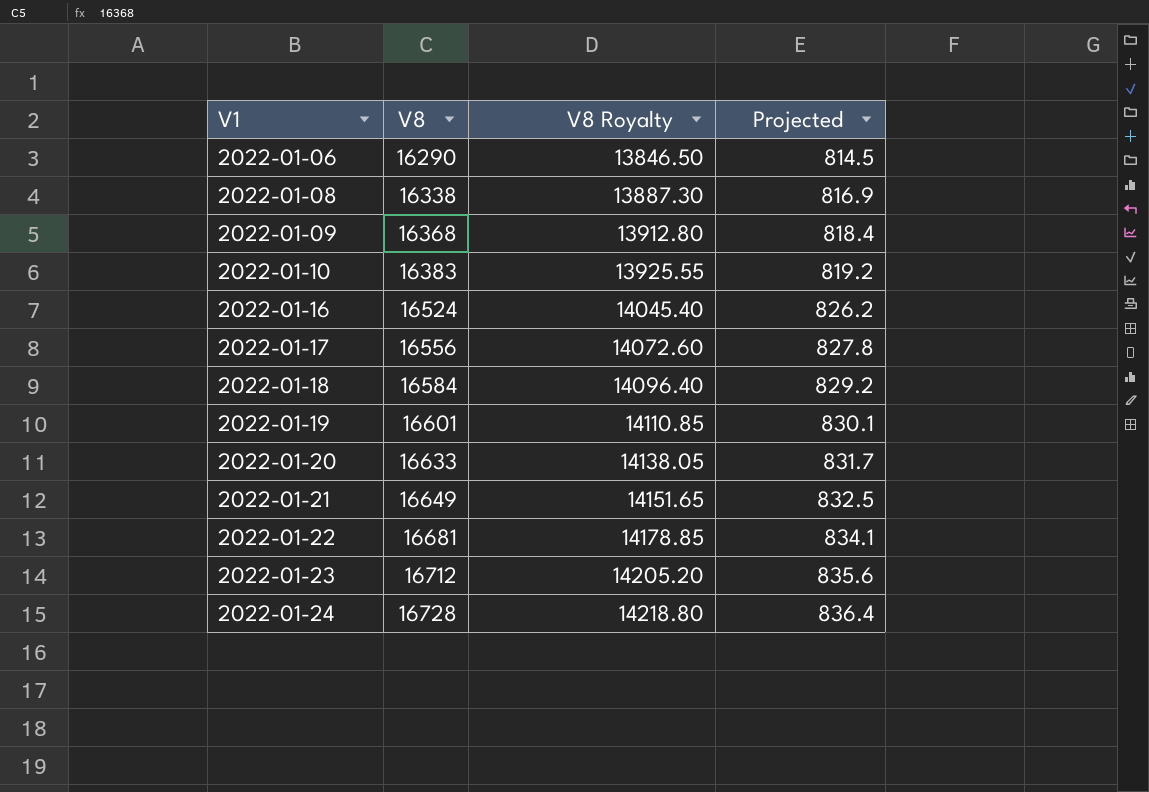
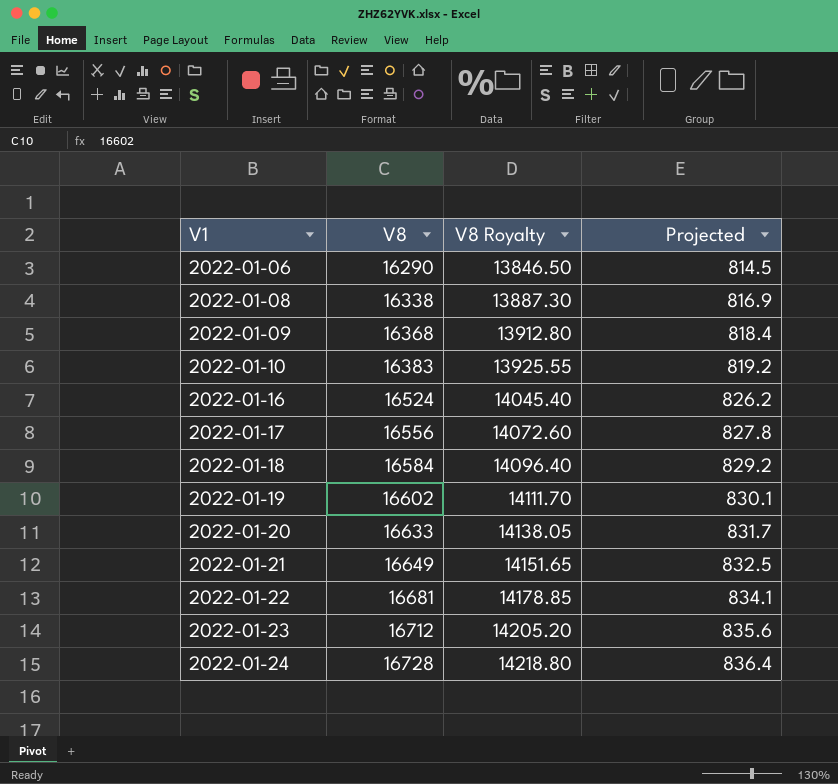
2022-01-19 | V8: 16601 -> 16602
2022-01-19 | V8 Royalty: 14110.85 -> 14111.70

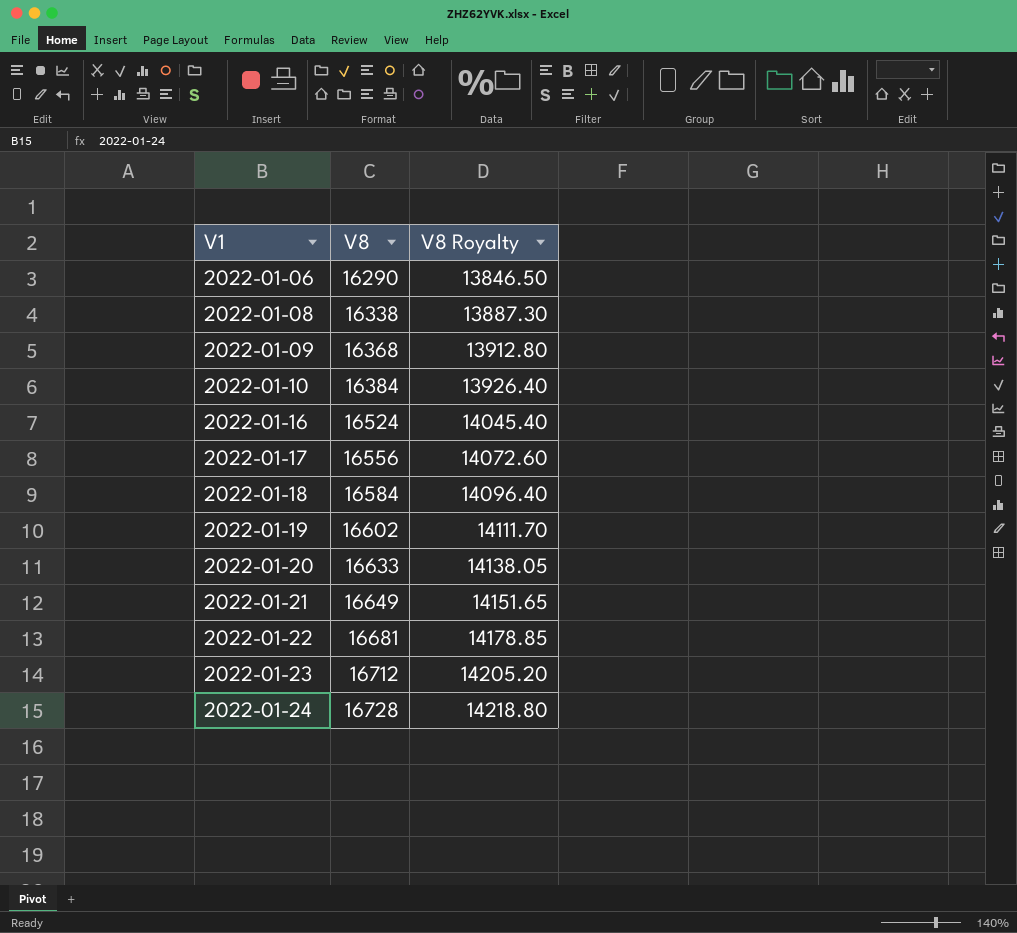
column Projected | formula: [V8] * 0.05 -> none
2022-01-10 | V8: 16383 -> 16384
2022-01-10 | V8 Royalty: 13925.55 -> 13926.40

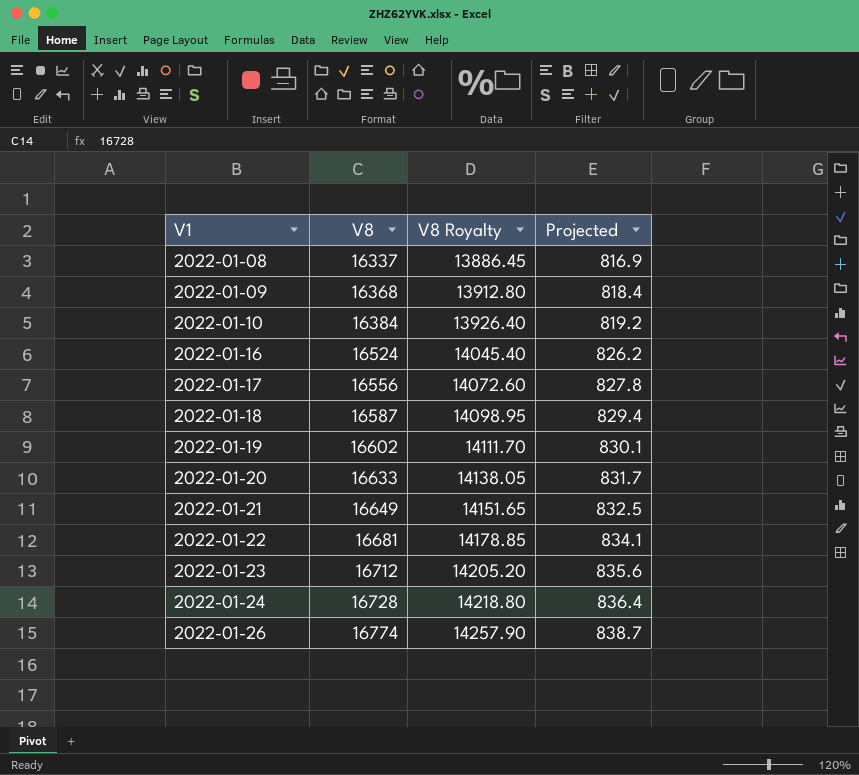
column Projected | formula: none -> [V8] * 0.05
row 2022-01-06: 16290 | 13846.50 -> none
2022-01-08 | V8: 16338 -> 16337
2022-01-08 | V8 Royalty: 13887.30 -> 13886.45
2022-01-18 | V8: 16584 -> 16587
2022-01-18 | V8 Royalty: 14096.40 -> 14098.95
row 2022-01-26: none -> 16774 | 14257.90 | 838.7

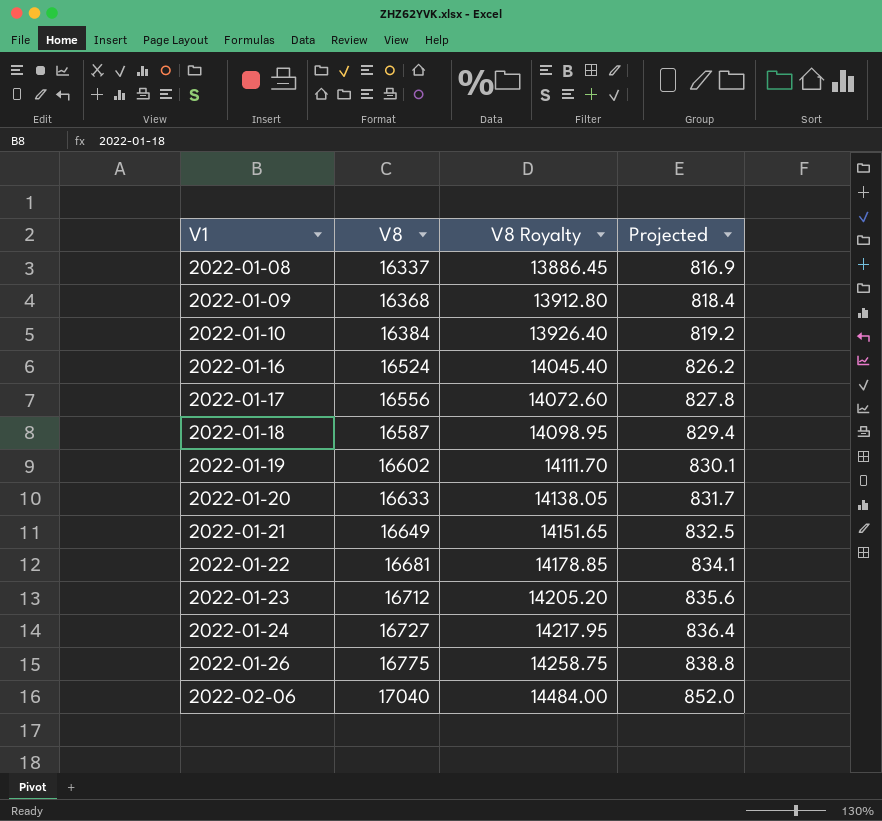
2022-01-24 | V8: 16728 -> 16727
2022-01-24 | V8 Royalty: 14218.80 -> 14217.95
2022-01-26 | V8: 16774 -> 16775
2022-01-26 | V8 Royalty: 14257.90 -> 14258.75
2022-01-26 | Projected: 838.7 -> 838.8
row 2022-02-06: none -> 17040 | 14484.00 | 852.0

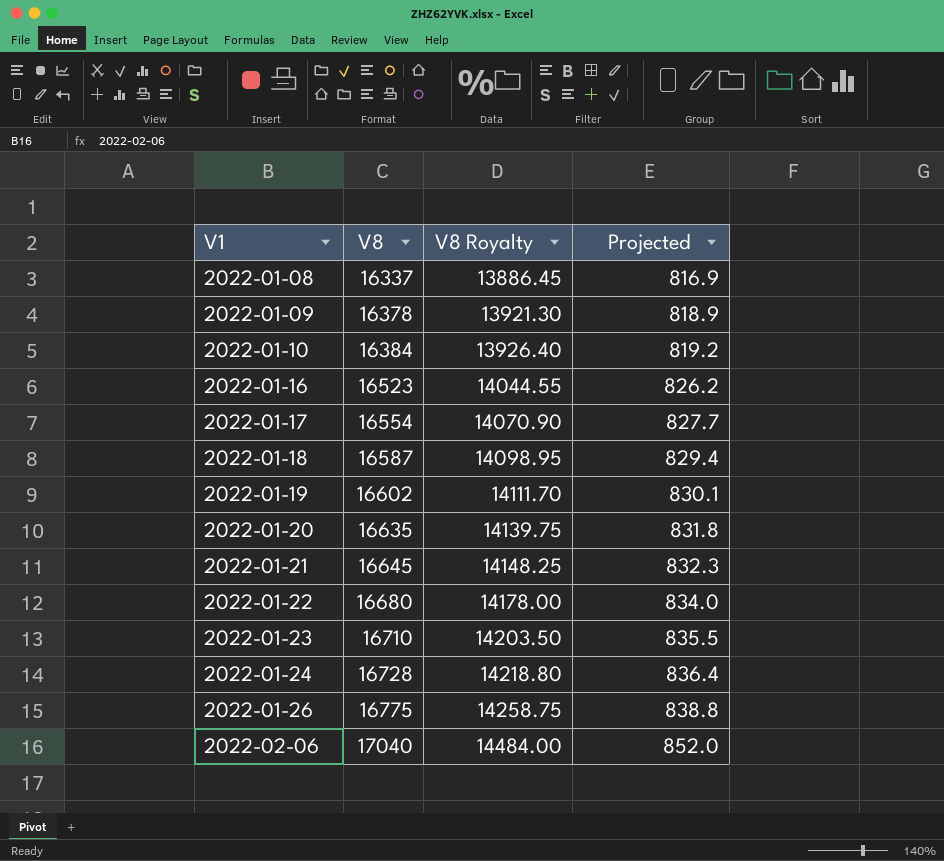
2022-01-09 | V8: 16368 -> 16378
2022-01-09 | V8 Royalty: 13912.80 -> 13921.30
2022-01-09 | Projected: 818.4 -> 818.9
2022-01-16 | V8: 16524 -> 16523
2022-01-16 | V8 Royalty: 14045.40 -> 14044.55
2022-01-17 | V8: 16556 -> 16554
2022-01-17 | V8 Royalty: 14072.60 -> 14070.90
2022-01-17 | Projected: 827.8 -> 827.7
2022-01-20 | V8: 16633 -> 16635
2022-01-20 | V8 Royalty: 14138.05 -> 14139.75
2022-01-20 | Projected: 831.7 -> 831.8
2022-01-21 | V8: 16649 -> 16645
2022-01-21 | V8 Royalty: 14151.65 -> 14148.25
2022-01-21 | Projected: 832.5 -> 832.3
2022-01-22 | V8: 16681 -> 16680
2022-01-22 | V8 Royalty: 14178.85 -> 14178.00
2022-01-22 | Projected: 834.1 -> 834.0
2022-01-23 | V8: 16712 -> 16710
2022-01-23 | V8 Royalty: 14205.20 -> 14203.50
2022-01-23 | Projected: 835.6 -> 835.5
2022-01-24 | V8: 16727 -> 16728
2022-01-24 | V8 Royalty: 14217.95 -> 14218.80

